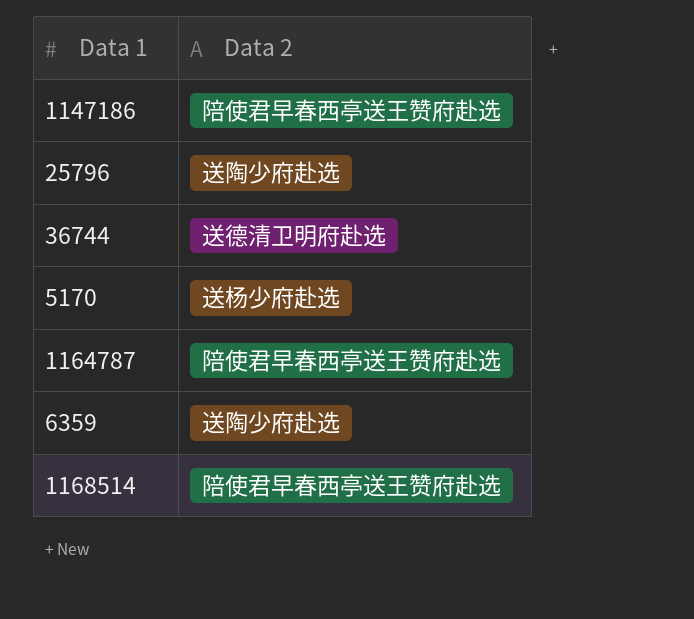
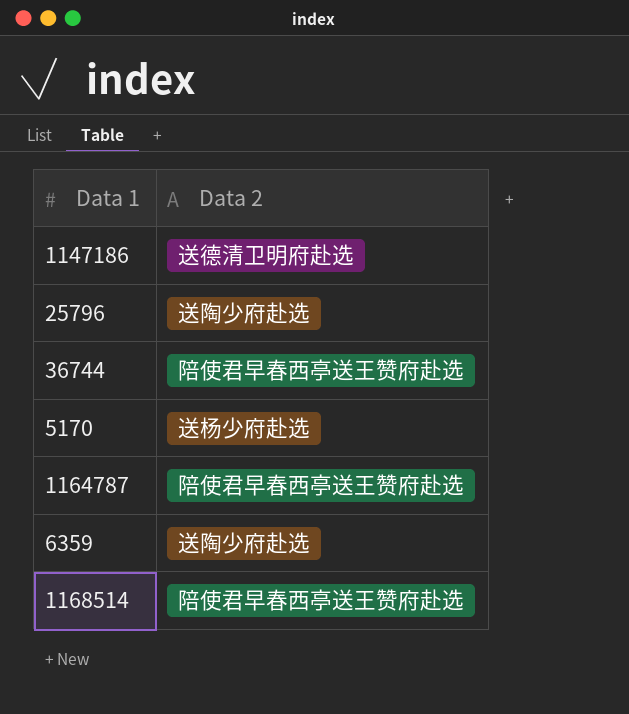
1147186 | Data 2: 陪使君早春西亭送王赞府赴选 -> 送德清卫明府赴选
36744 | Data 2: 送德清卫明府赴选 -> 陪使君早春西亭送王赞府赴选

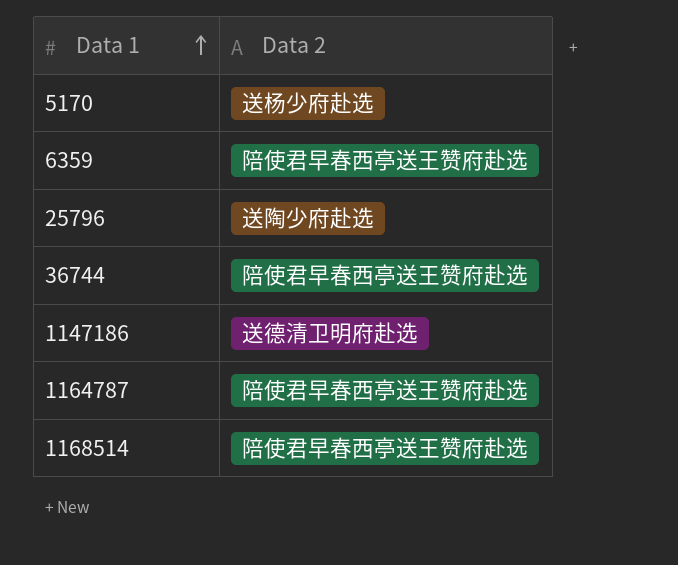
row order: none -> Data 1 ascending
6359 | Data 2: 送陶少府赴选 -> 陪使君早春西亭送王赞府赴选

